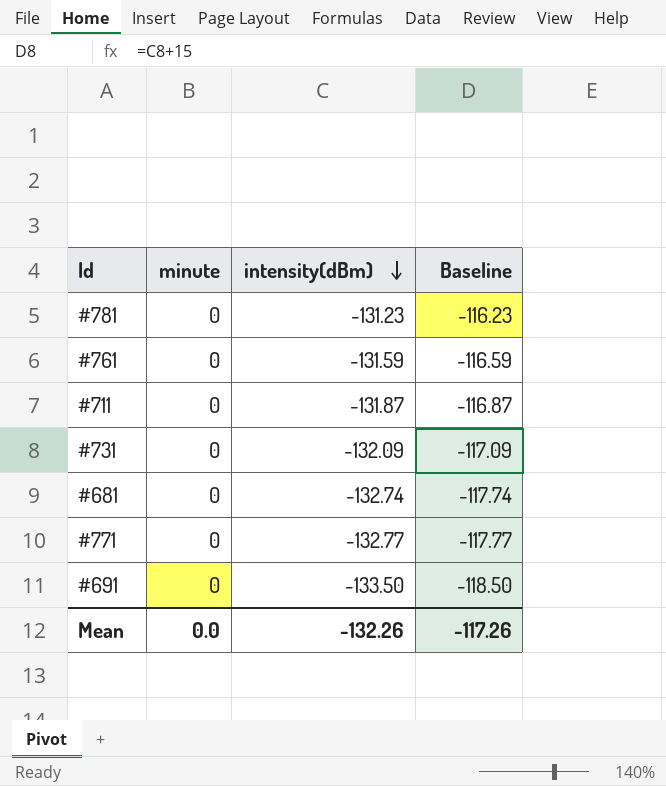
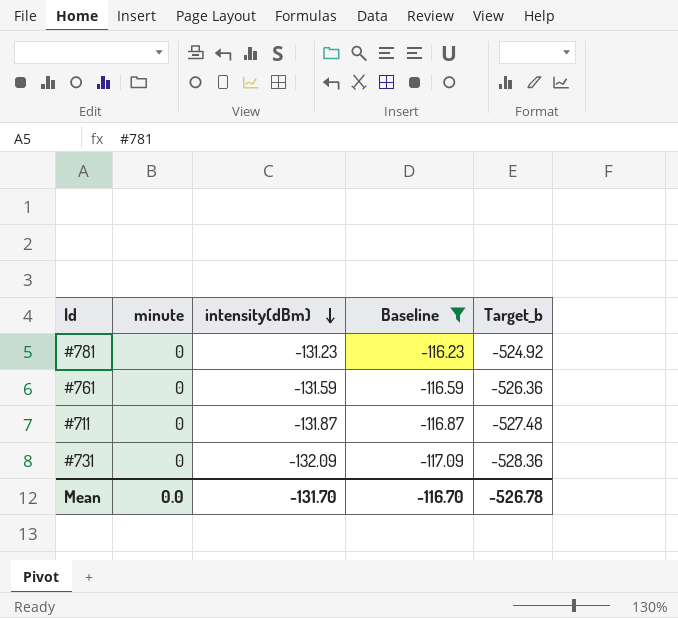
filter: none -> Baseline >= -117.09
column Target_b | formula: none -> [intensity(dBm)] * 4
Mean | intensity(dBm): -132.26 -> -131.70
Mean | Baseline: -117.26 -> -116.70

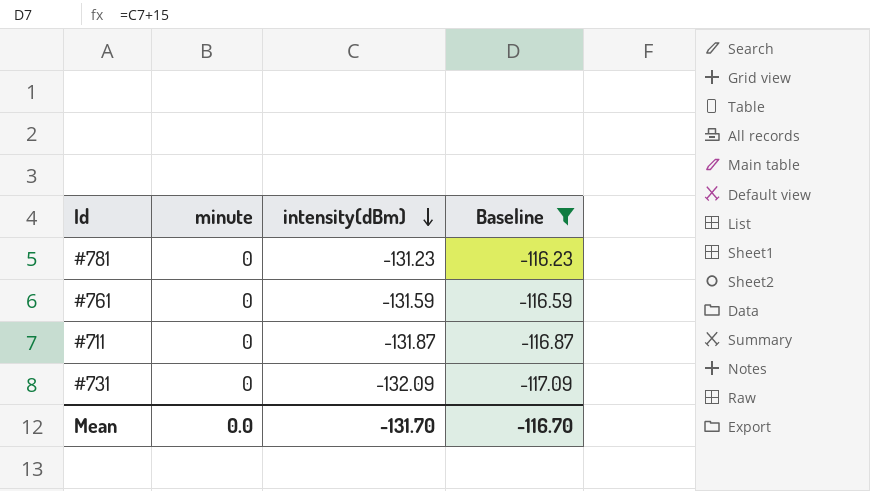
column Target_b | formula: [intensity(dBm)] * 4 -> none

